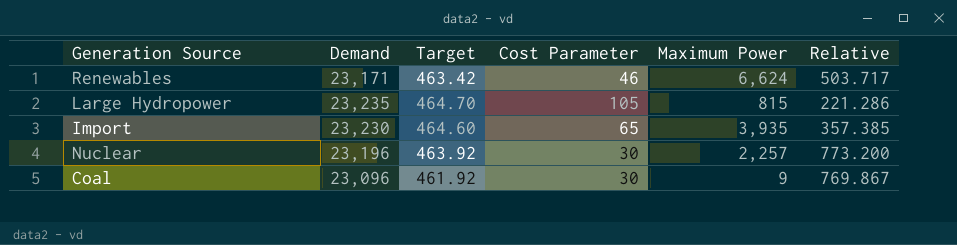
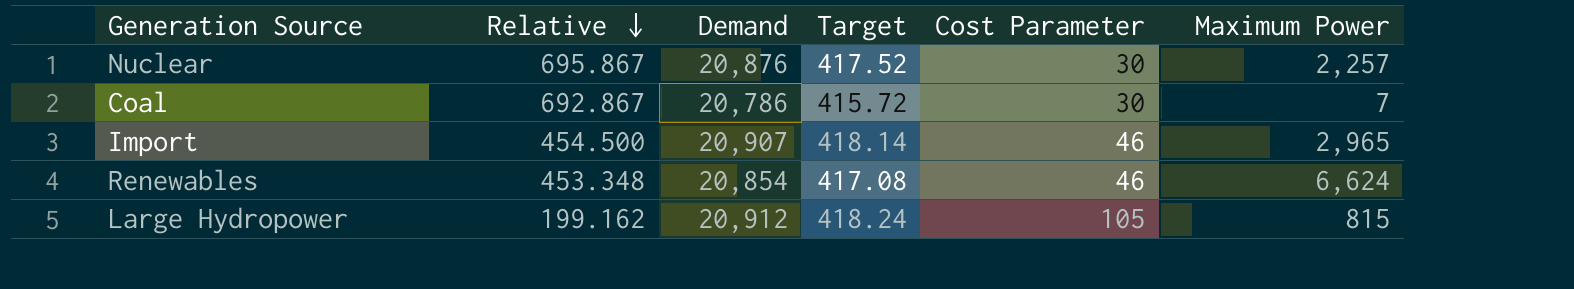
row order: none -> Relative descending
column Relative | position: 6 -> 2
Nuclear | Relative: 773.200 -> 695.867
Nuclear | Demand: 23,196 -> 20,876
Nuclear | Target: 463.92 -> 417.52
Coal | Relative: 769.867 -> 692.867
Coal | Demand: 23,096 -> 20,786
Coal | Target: 461.92 -> 415.72
Coal | Maximum Power: 9 -> 7
Import | Relative: 357.385 -> 454.500
Import | Demand: 23,230 -> 20,907
Import | Target: 464.60 -> 418.14
Import | Cost Parameter: 65 -> 46
Import | Maximum Power: 3,935 -> 2,965
Renewables | Relative: 503.717 -> 453.348
Renewables | Demand: 23,171 -> 20,854
Renewables | Target: 463.42 -> 417.08
Large Hydropower | Relative: 221.286 -> 199.162
Large Hydropower | Demand: 23,235 -> 20,912
Large Hydropower | Target: 464.70 -> 418.24

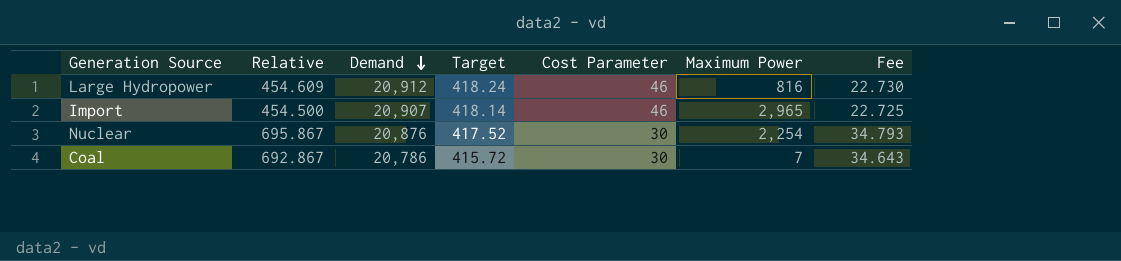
row order: Relative descending -> Demand descending
column Fee | formula: none -> [Relative] * 0.05
row Renewables: 453.348 | 20,854 | 417.08 | 46 | 6,624 -> none
Large Hydropower | Relative: 199.162 -> 454.609
Large Hydropower | Cost Parameter: 105 -> 46
Large Hydropower | Maximum Power: 815 -> 816
Nuclear | Maximum Power: 2,257 -> 2,254

